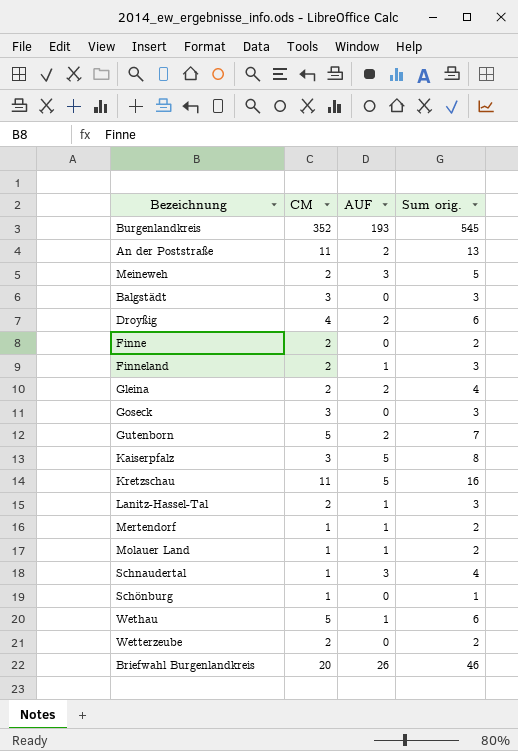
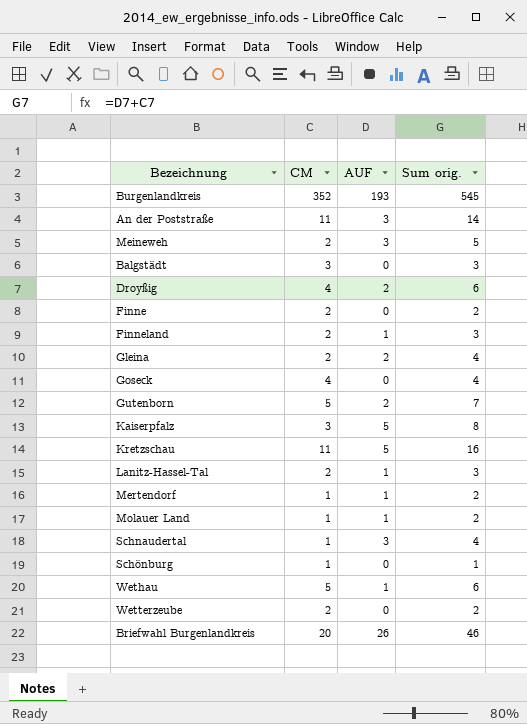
An der Poststraße | AUF: 2 -> 3
An der Poststraße | Sum orig.: 13 -> 14
Goseck | CM: 3 -> 4
Goseck | Sum orig.: 3 -> 4

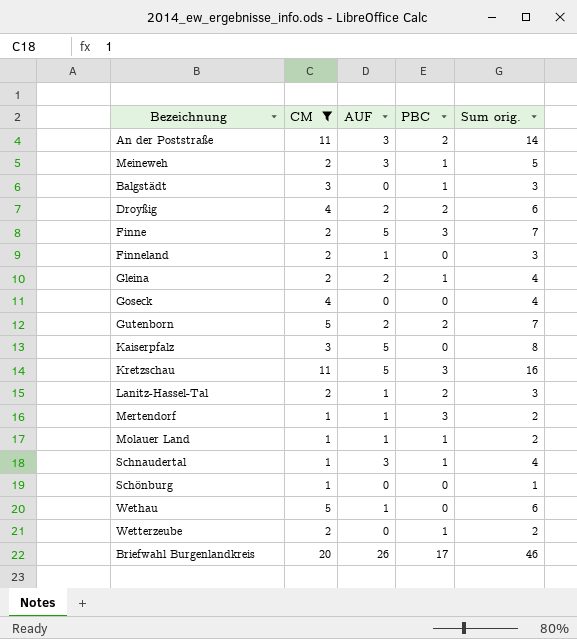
filter: none -> CM != 352
column PBC | position: none -> 4
Finne | AUF: 0 -> 5
Finne | Sum orig.: 2 -> 7

